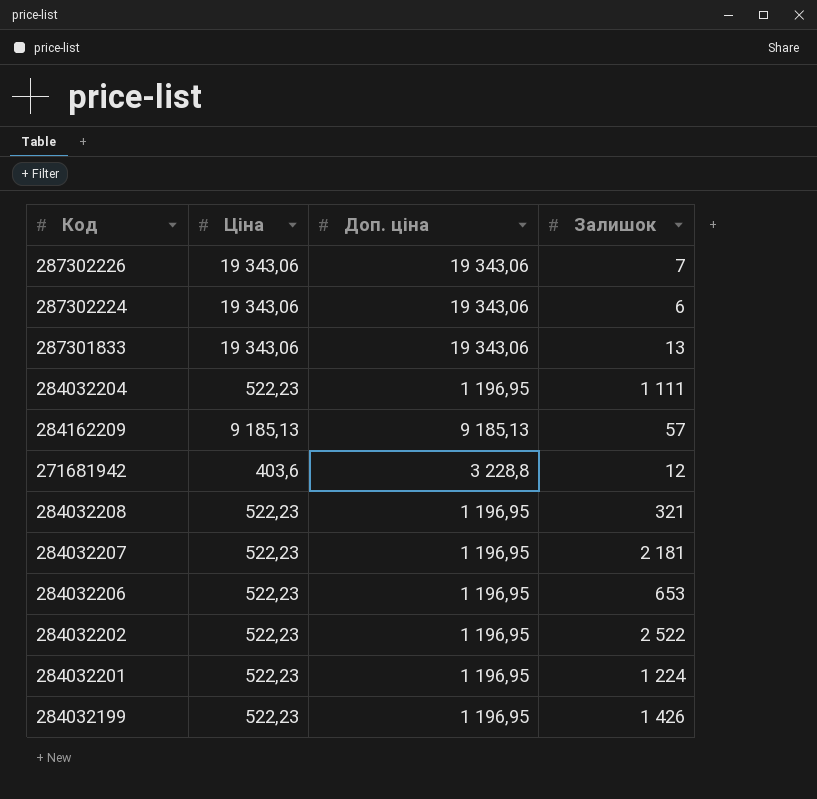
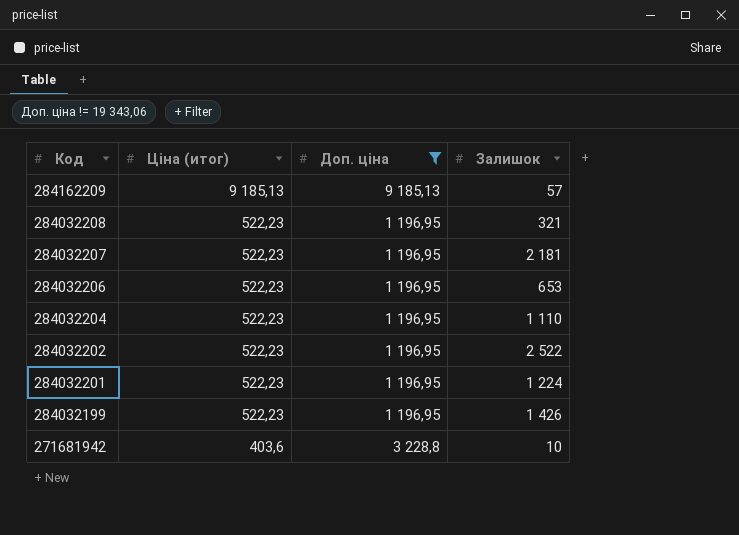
filter: none -> Доп. ціна != 19 343,06
row order: none -> Код descending
column name: Ціна -> Ціна (итог)
284032204 | Залишок: 1 111 -> 1 110
271681942 | Залишок: 12 -> 10

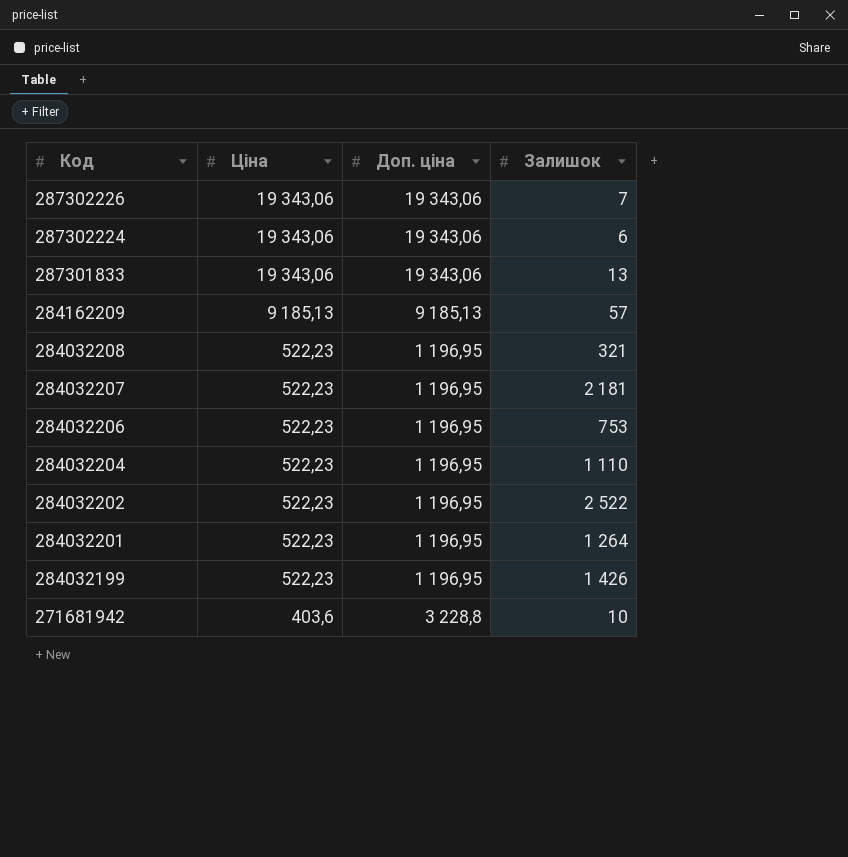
filter: Доп. ціна != 19 343,06 -> none
column name: Ціна (итог) -> Ціна
284032206 | Залишок: 653 -> 753
284032201 | Залишок: 1 224 -> 1 264

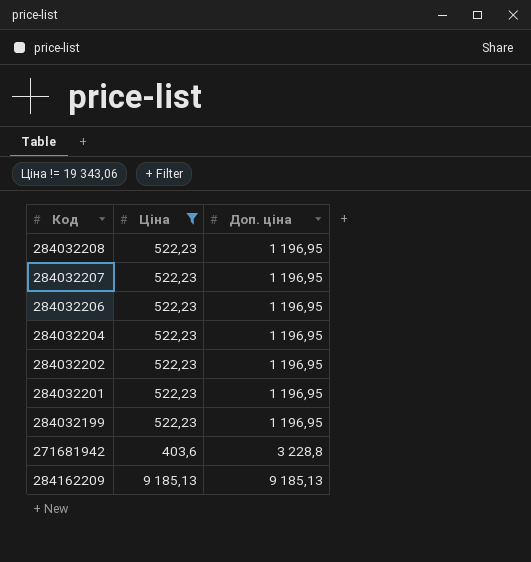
filter: none -> Ціна != 19 343,06
row order: Код descending -> Доп. ціна ascending
column Залишок | position: 4 -> none

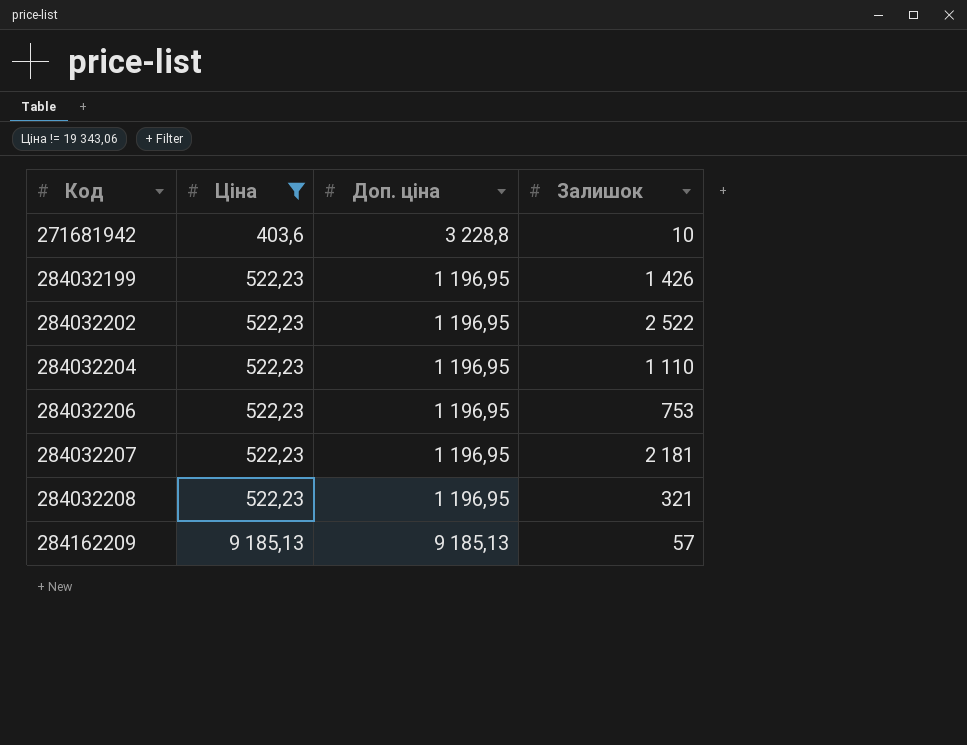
row order: Доп. ціна ascending -> Код ascending
column Залишок | position: none -> 4
row 284032201: 522,23 | 1 196,95 -> none

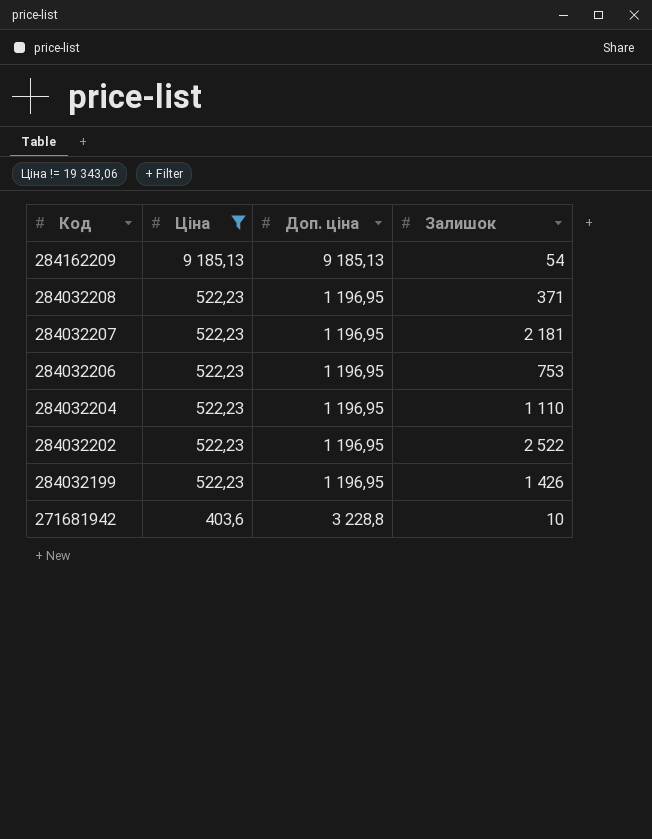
row order: Код ascending -> Код descending
284162209 | Залишок: 57 -> 54
284032208 | Залишок: 321 -> 371

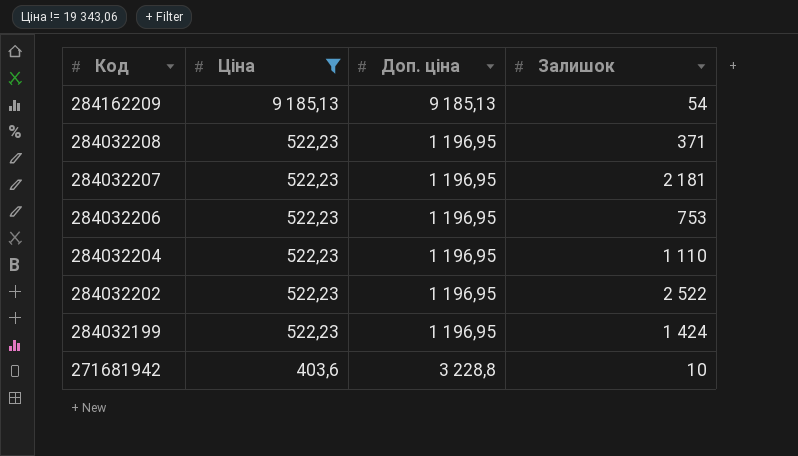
284032199 | Залишок: 1 426 -> 1 424

